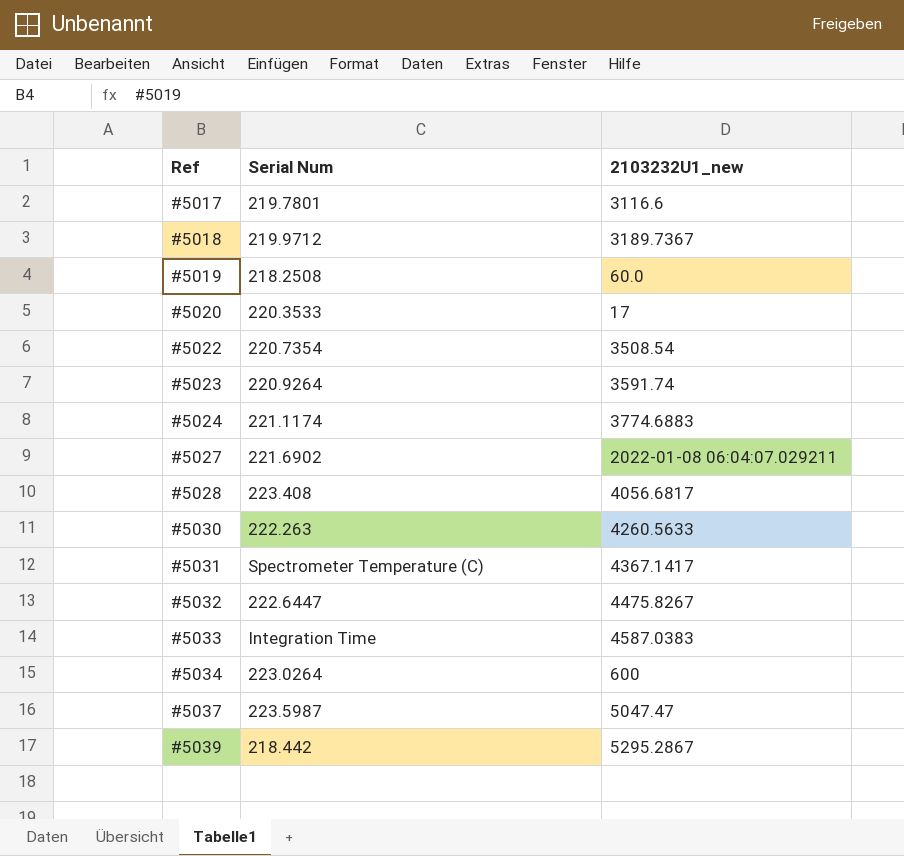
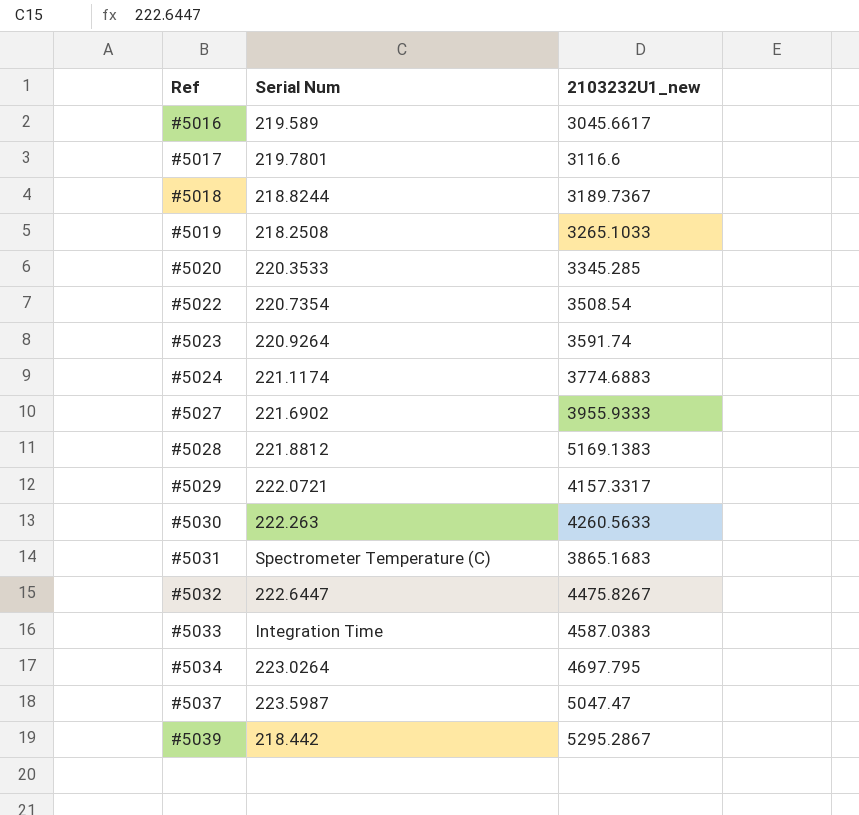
row #5016: none -> 219.589 | 3045.6617
#5018 | Serial Num: 219.9712 -> 218.8244
#5019 | 2103232U1_new: 60.0 -> 3265.1033
#5020 | 2103232U1_new: 17 -> 3345.285
#5027 | 2103232U1_new: 2022-01-08 06:04:07.029211 -> 3955.9333
#5028 | Serial Num: 223.408 -> 221.8812
#5028 | 2103232U1_new: 4056.6817 -> 5169.1383
row #5029: none -> 222.0721 | 4157.3317
#5031 | 2103232U1_new: 4367.1417 -> 3865.1683
#5034 | 2103232U1_new: 600 -> 4697.795

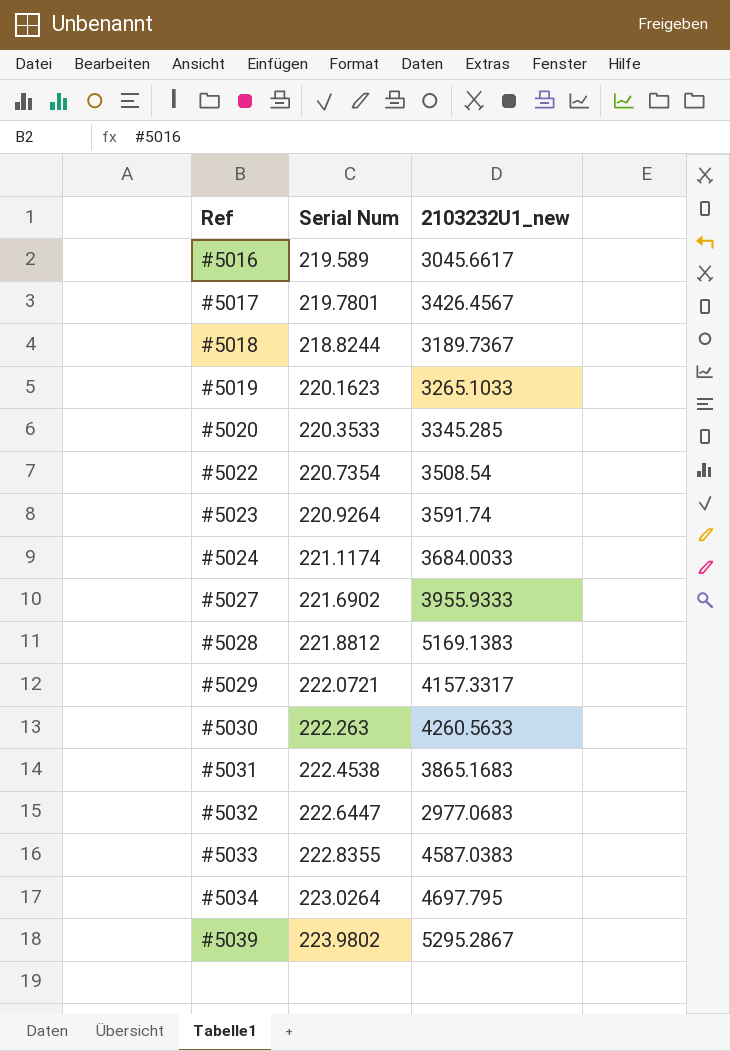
row #5037: 223.5987 | 5047.47 -> none
#5017 | 2103232U1_new: 3116.6 -> 3426.4567
#5019 | Serial Num: 218.2508 -> 220.1623
#5024 | 2103232U1_new: 3774.6883 -> 3684.0033
#5031 | Serial Num: Spectrometer Temperature (C) -> 222.4538
#5032 | 2103232U1_new: 4475.8267 -> 2977.0683
#5033 | Serial Num: Integration Time -> 222.8355
#5039 | Serial Num: 218.442 -> 223.9802

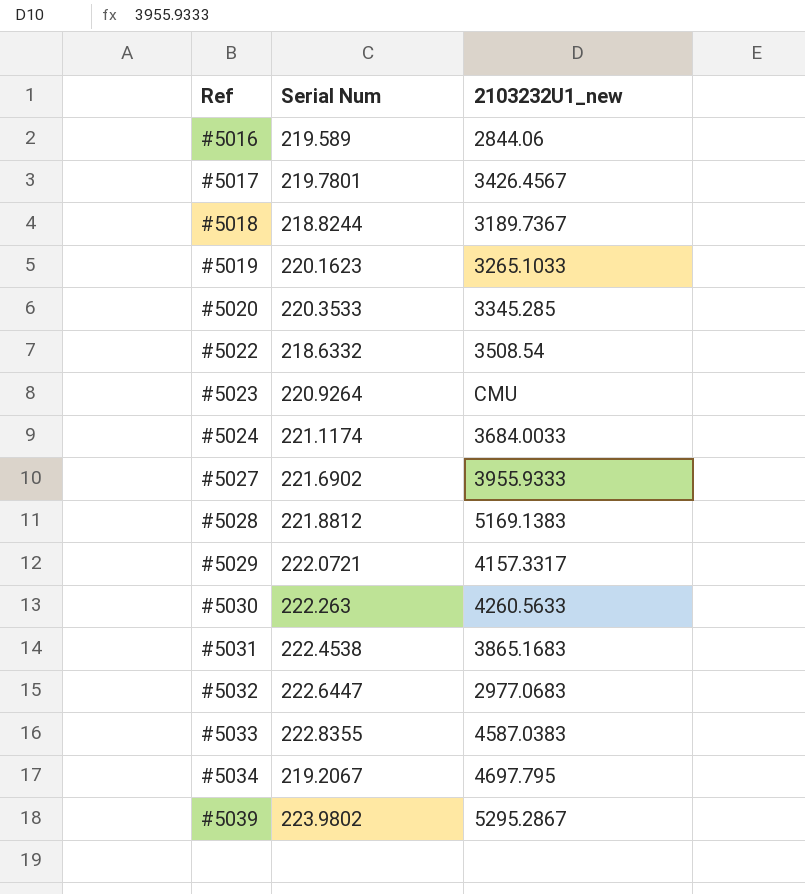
#5016 | 2103232U1_new: 3045.6617 -> 2844.06
#5022 | Serial Num: 220.7354 -> 218.6332
#5023 | 2103232U1_new: 3591.74 -> CMU
#5034 | Serial Num: 223.0264 -> 219.2067

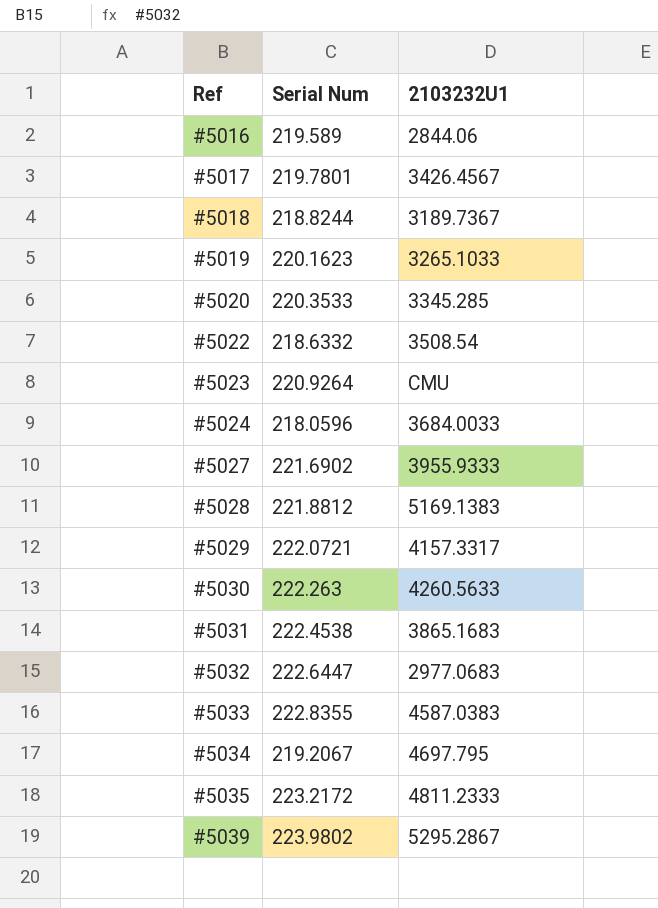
column name: 2103232U1_new -> 2103232U1
#5024 | Serial Num: 221.1174 -> 218.0596
row #5035: none -> 223.2172 | 4811.2333

